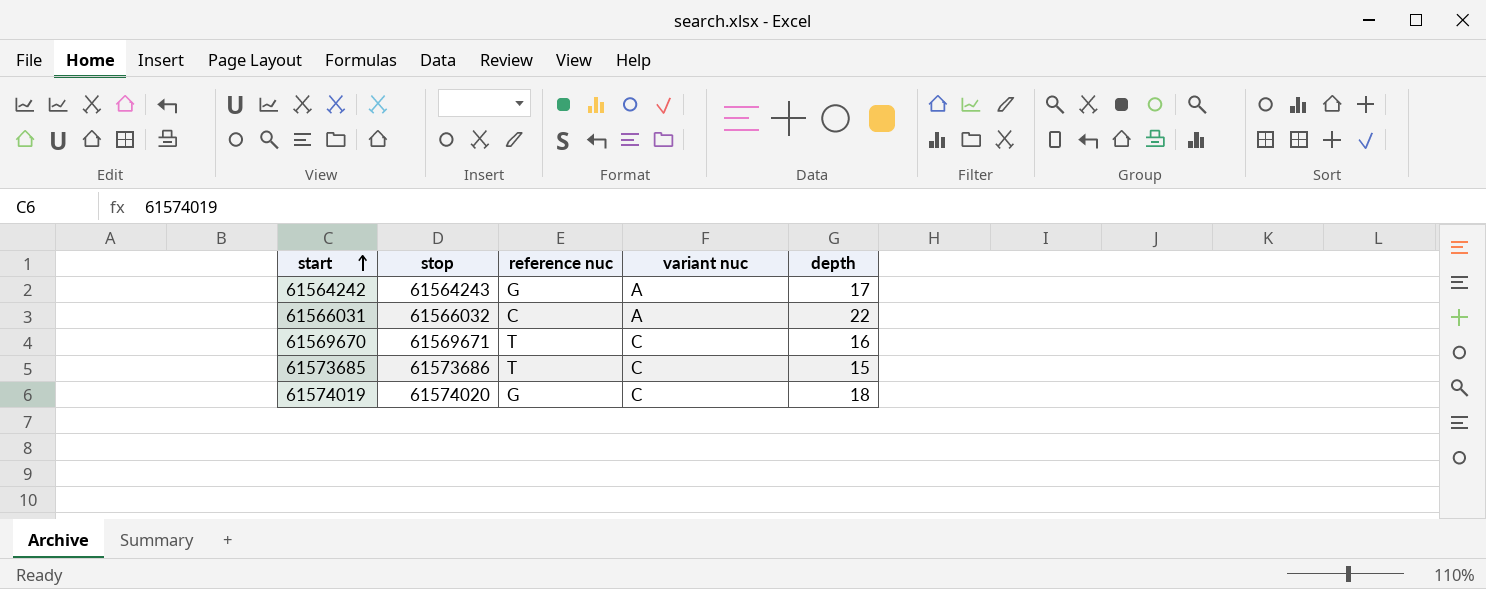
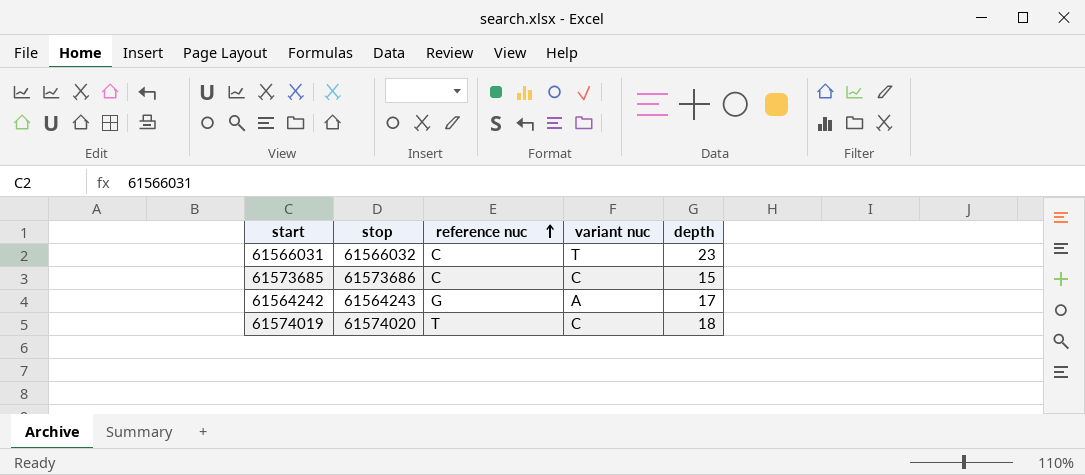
row order: start ascending -> reference nuc ascending
row 61569670: 61569671 | T | C | 16 -> none
61566031 | variant nuc: A -> T
61566031 | depth: 22 -> 23
61573685 | reference nuc: T -> C
61574019 | reference nuc: G -> T

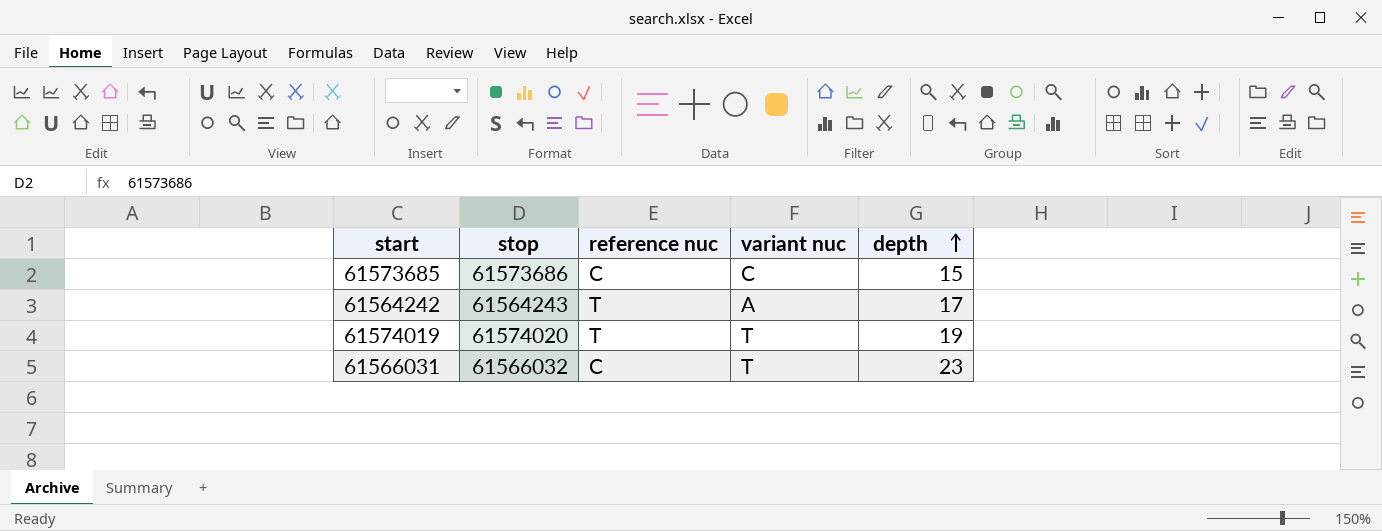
row order: reference nuc ascending -> depth ascending
61564242 | reference nuc: G -> T
61574019 | variant nuc: C -> T
61574019 | depth: 18 -> 19

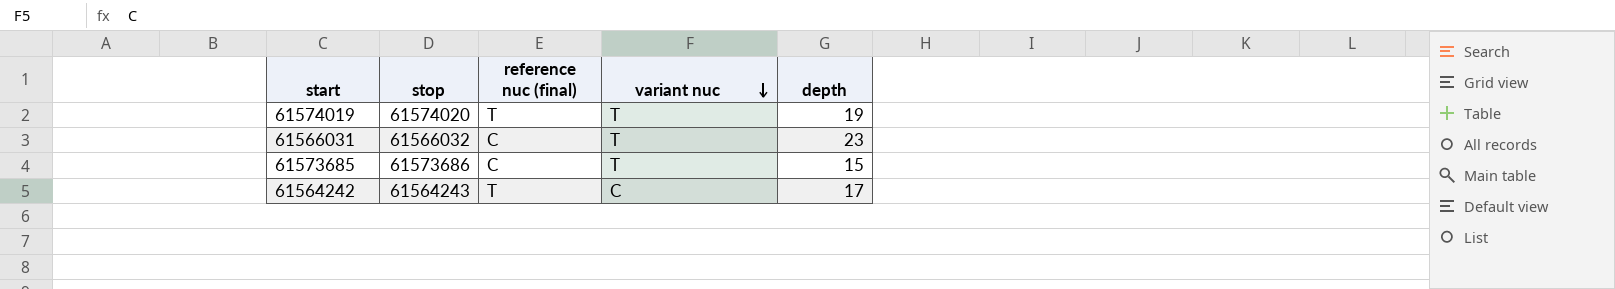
row order: depth ascending -> variant nuc descending
column name: reference nuc -> reference nuc (final)
61573685 | variant nuc: C -> T
61564242 | variant nuc: A -> C

